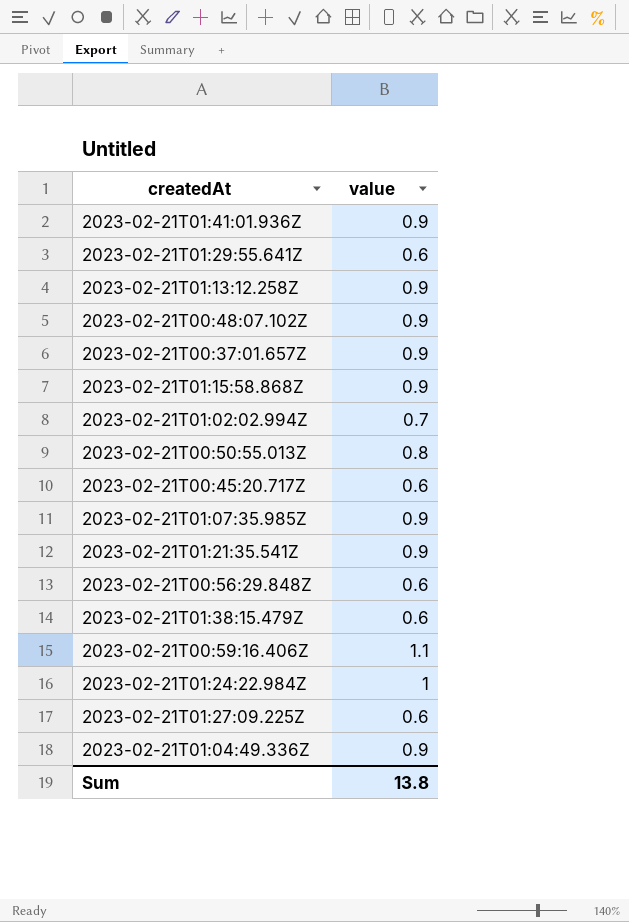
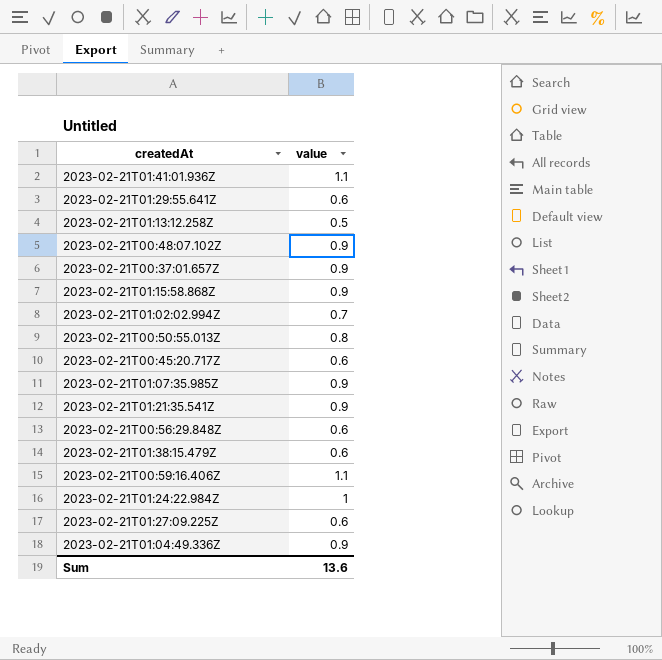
2023-02-21T01:41:01.936Z | value: 0.9 -> 1.1
2023-02-21T01:13:12.258Z | value: 0.9 -> 0.5
Sum | value: 13.8 -> 13.6

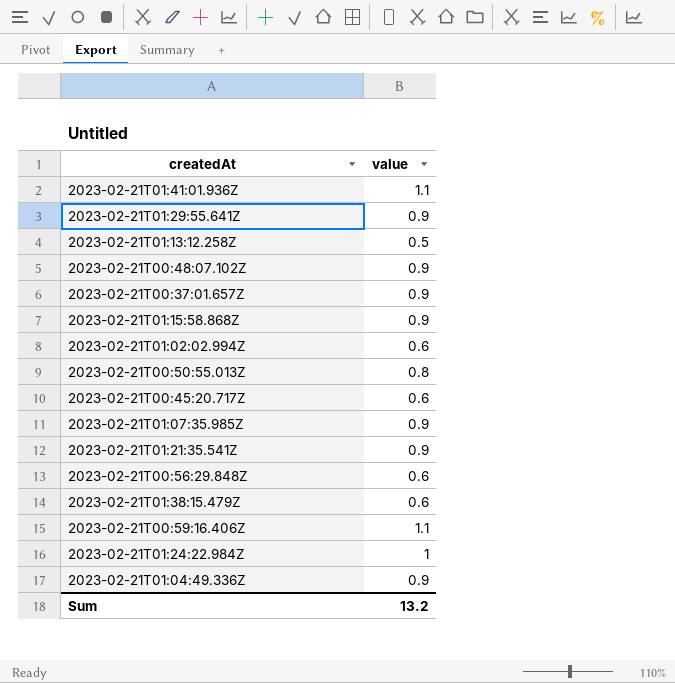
row 2023-02-21T01:27:09.225Z: 0.6 -> none
2023-02-21T01:29:55.641Z | value: 0.6 -> 0.9
2023-02-21T01:02:02.994Z | value: 0.7 -> 0.6
Sum | value: 13.6 -> 13.2

